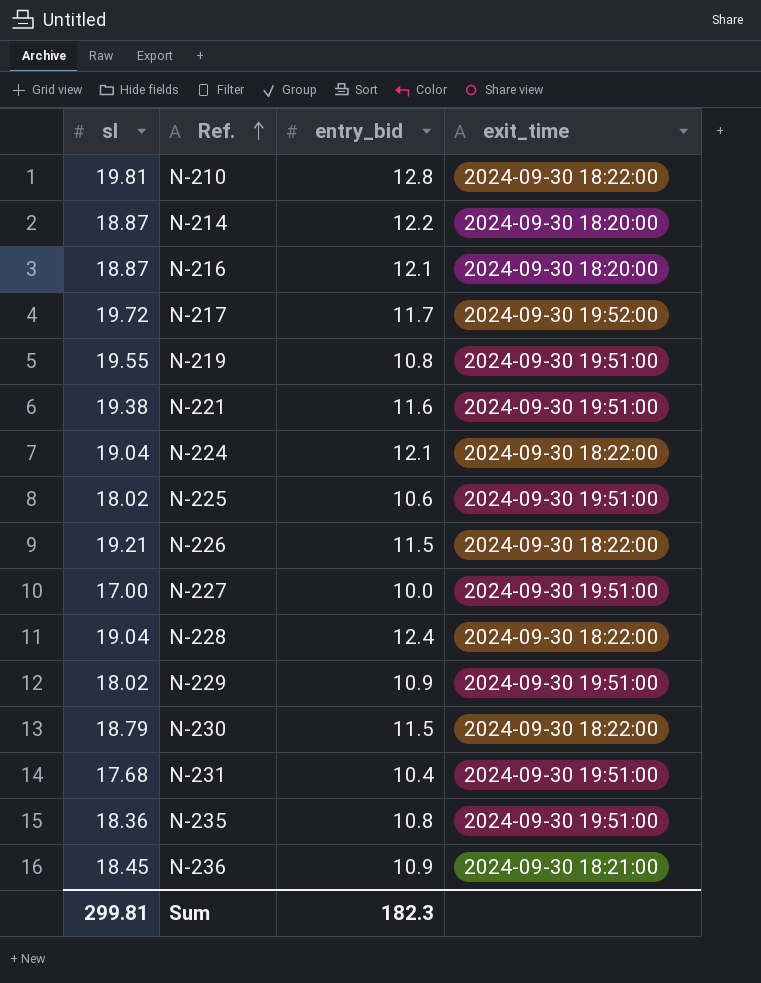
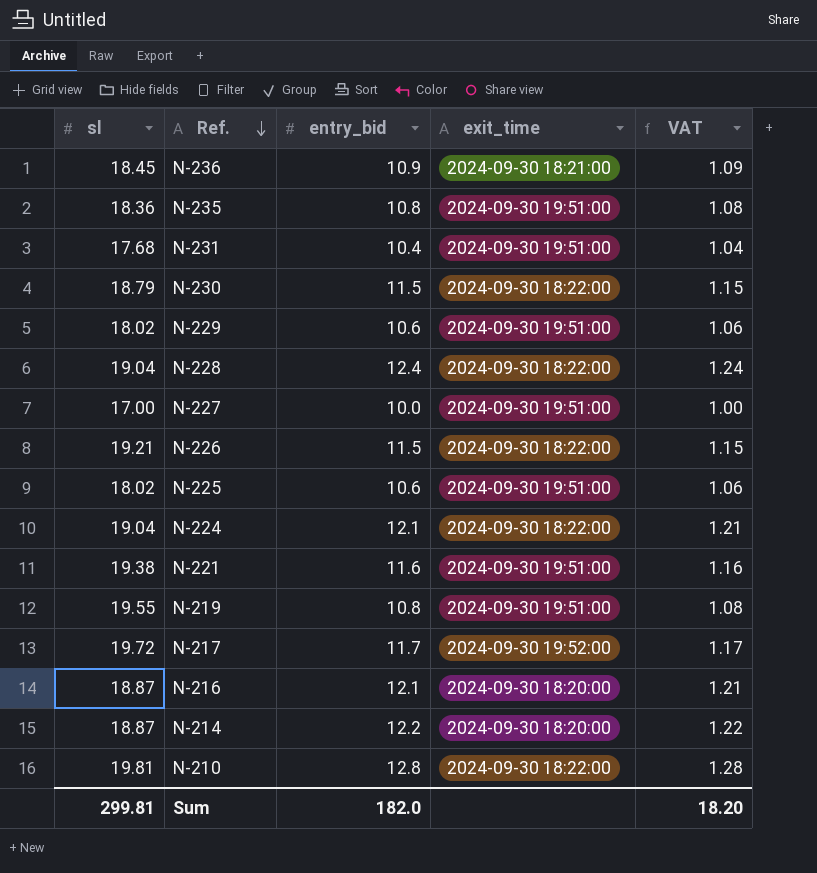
row order: Ref. ascending -> Ref. descending
column VAT | formula: none -> [entry_bid] * 0.1
N-229 | entry_bid: 10.9 -> 10.6
Sum | entry_bid: 182.3 -> 182.0

